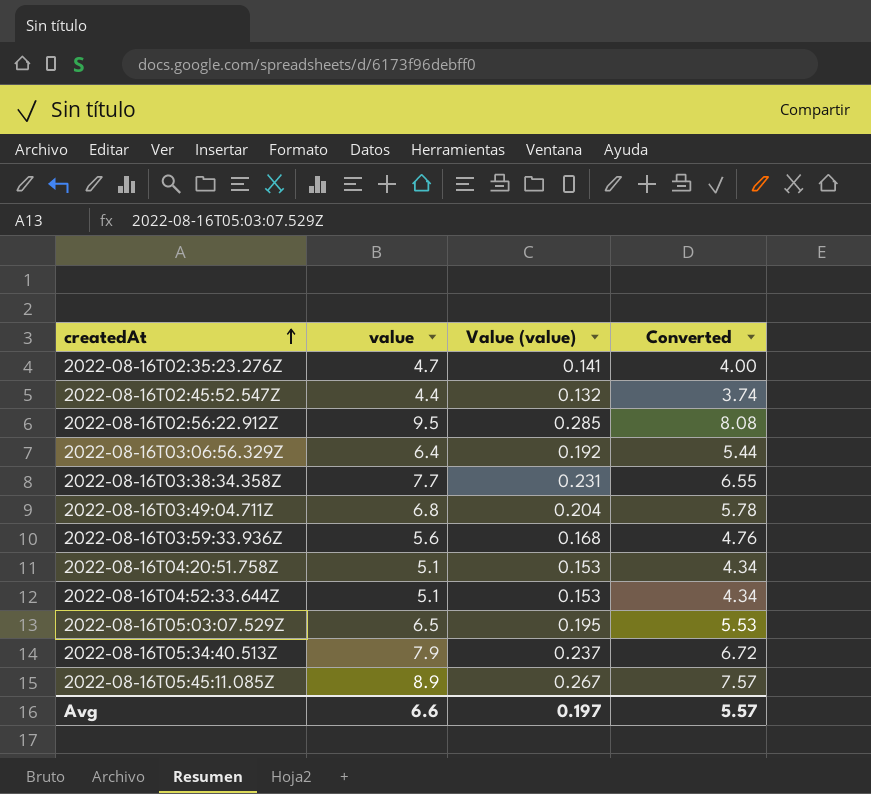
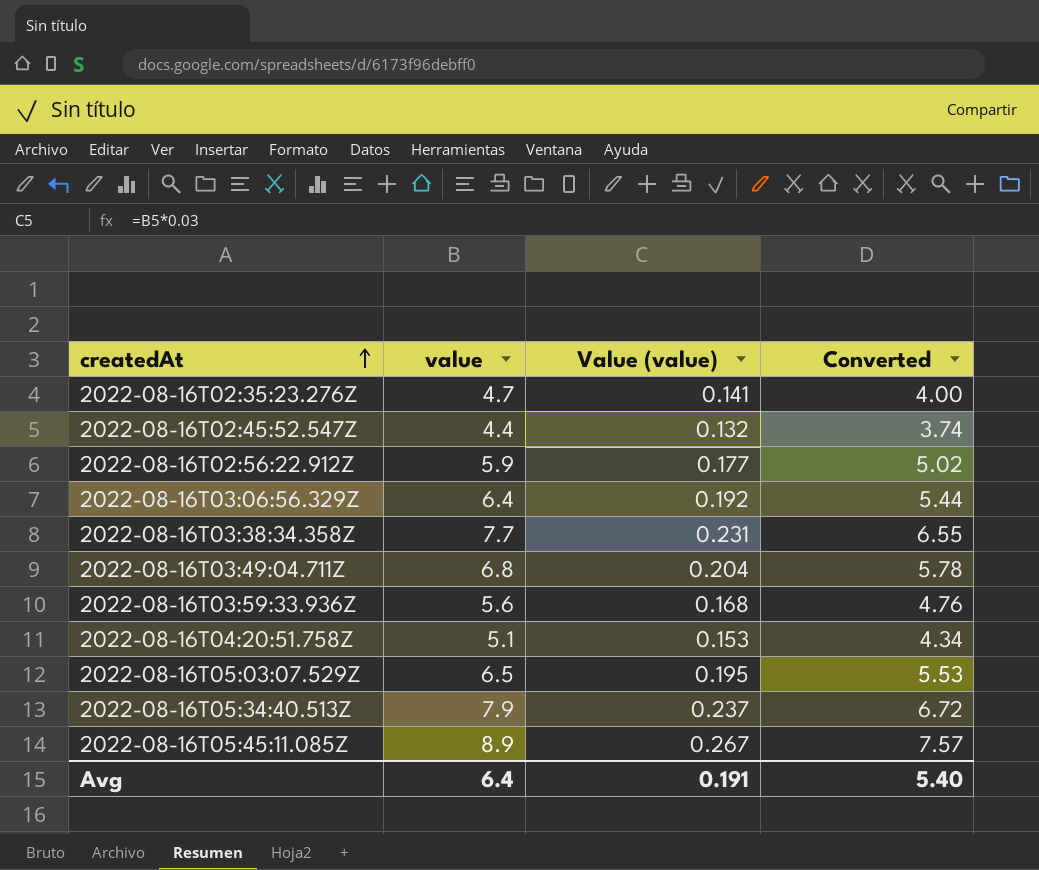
row 2022-08-16T04:52:33.644Z: 5.1 | 0.153 | 4.34 -> none
2022-08-16T02:56:22.912Z | value: 9.5 -> 5.9
2022-08-16T02:56:22.912Z | Value (value): 0.285 -> 0.177
2022-08-16T02:56:22.912Z | Converted: 8.08 -> 5.02
Avg | value: 6.6 -> 6.4
Avg | Value (value): 0.197 -> 0.191
Avg | Converted: 5.57 -> 5.40

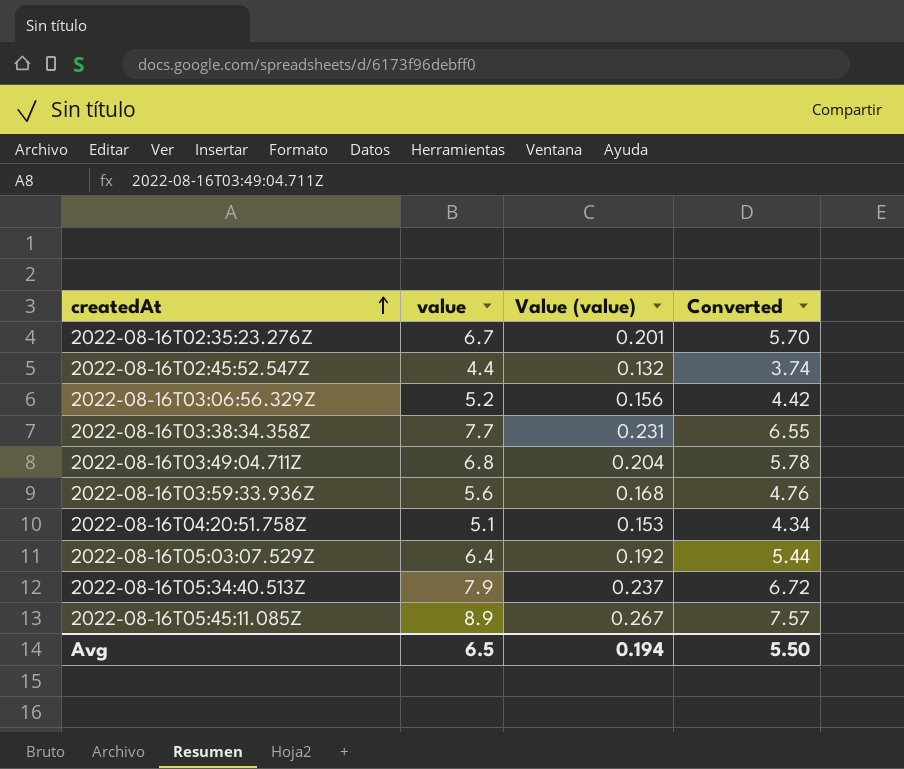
row 2022-08-16T02:56:22.912Z: 5.9 | 0.177 | 5.02 -> none
2022-08-16T02:35:23.276Z | value: 4.7 -> 6.7
2022-08-16T02:35:23.276Z | Value (value): 0.141 -> 0.201
2022-08-16T02:35:23.276Z | Converted: 4.00 -> 5.70
2022-08-16T03:06:56.329Z | value: 6.4 -> 5.2
2022-08-16T03:06:56.329Z | Value (value): 0.192 -> 0.156
2022-08-16T03:06:56.329Z | Converted: 5.44 -> 4.42
2022-08-16T05:03:07.529Z | value: 6.5 -> 6.4
2022-08-16T05:03:07.529Z | Value (value): 0.195 -> 0.192
2022-08-16T05:03:07.529Z | Converted: 5.53 -> 5.44
Avg | value: 6.4 -> 6.5
Avg | Value (value): 0.191 -> 0.194
Avg | Converted: 5.40 -> 5.50

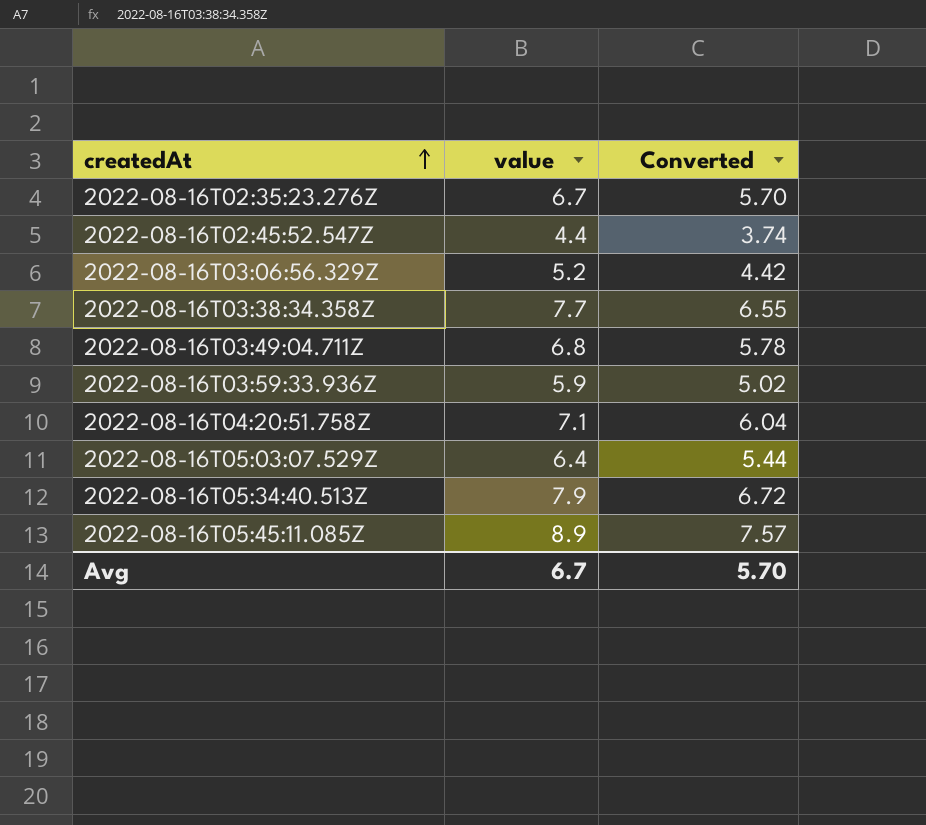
column Value (value) | formula: [value] * 0.03 -> none
2022-08-16T03:59:33.936Z | value: 5.6 -> 5.9
2022-08-16T03:59:33.936Z | Converted: 4.76 -> 5.02
2022-08-16T04:20:51.758Z | value: 5.1 -> 7.1
2022-08-16T04:20:51.758Z | Converted: 4.34 -> 6.04
Avg | value: 6.5 -> 6.7
Avg | Converted: 5.50 -> 5.70

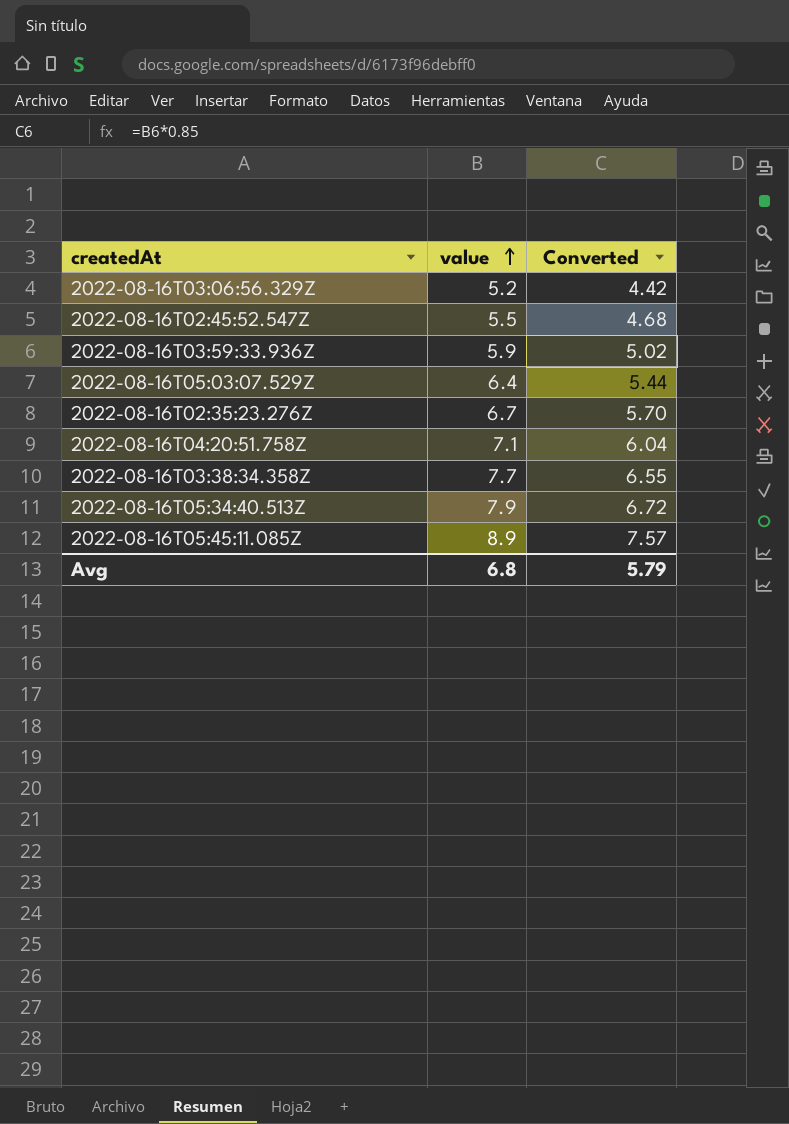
row order: createdAt ascending -> value ascending
row 2022-08-16T03:49:04.711Z: 6.8 | 5.78 -> none
2022-08-16T02:45:52.547Z | value: 4.4 -> 5.5
2022-08-16T02:45:52.547Z | Converted: 3.74 -> 4.68
Avg | value: 6.7 -> 6.8
Avg | Converted: 5.70 -> 5.79

